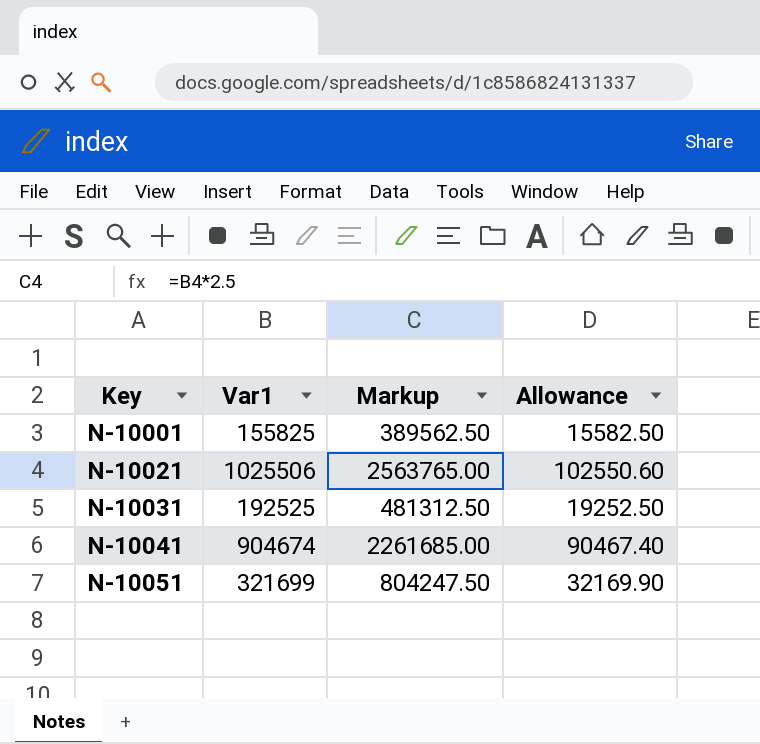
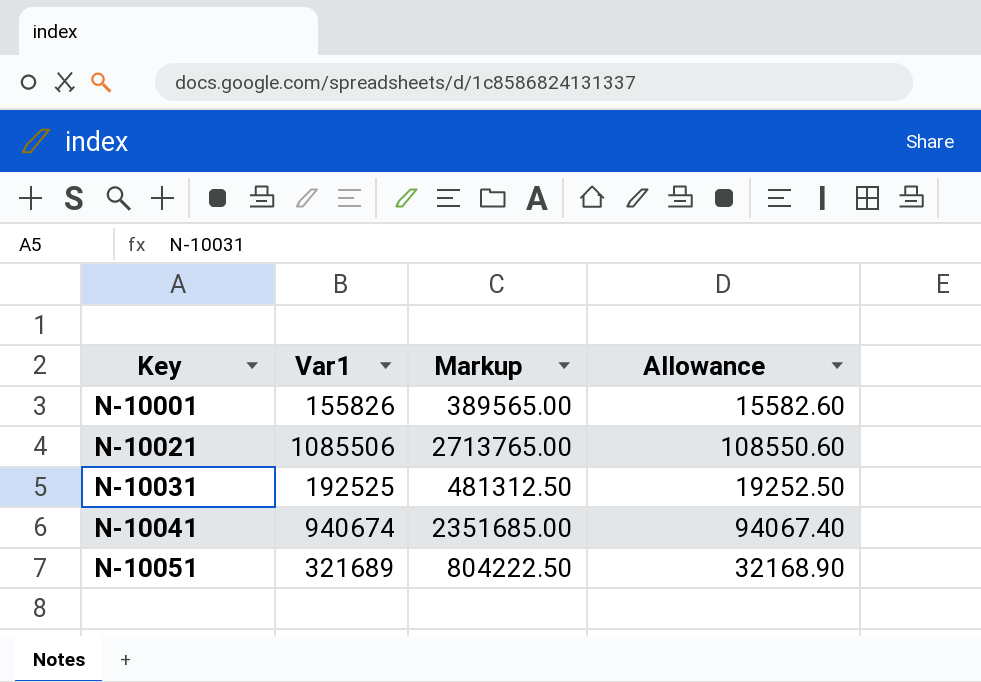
N-10001 | Var1: 155825 -> 155826
N-10001 | Markup: 389562.50 -> 389565.00
N-10001 | Allowance: 15582.50 -> 15582.60
N-10021 | Var1: 1025506 -> 1085506
N-10021 | Markup: 2563765.00 -> 2713765.00
N-10021 | Allowance: 102550.60 -> 108550.60
N-10041 | Var1: 904674 -> 940674
N-10041 | Markup: 2261685.00 -> 2351685.00
N-10041 | Allowance: 90467.40 -> 94067.40
N-10051 | Var1: 321699 -> 321689
N-10051 | Markup: 804247.50 -> 804222.50
N-10051 | Allowance: 32169.90 -> 32168.90

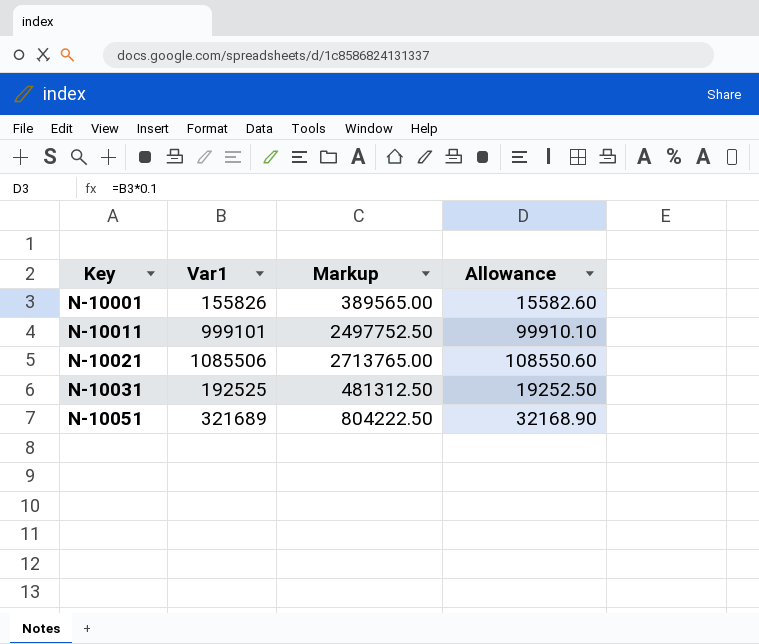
row N-10041: 940674 | 2351685.00 | 94067.40 -> none
row N-10011: none -> 999101 | 2497752.50 | 99910.10

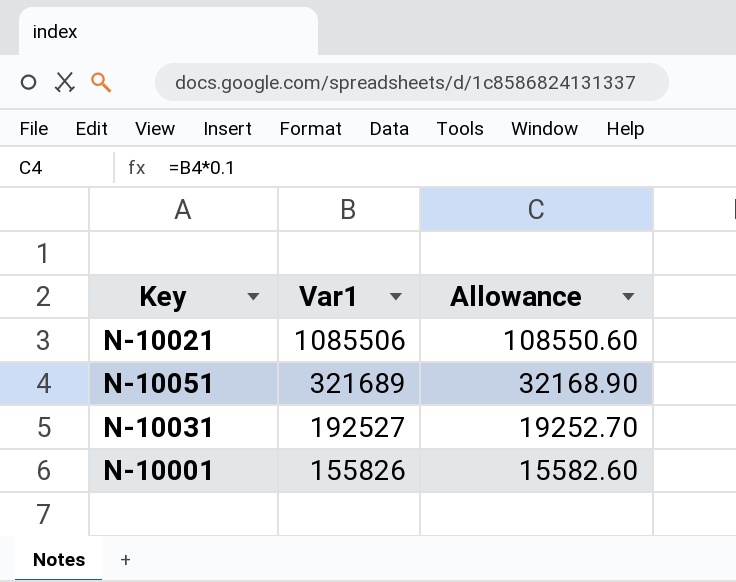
row order: Key ascending -> Var1 descending
column Markup | formula: [Var1] * 2.5 -> none
row N-10011: 999101 | 2497752.50 | 99910.10 -> none
N-10031 | Var1: 192525 -> 192527
N-10031 | Allowance: 19252.50 -> 19252.70

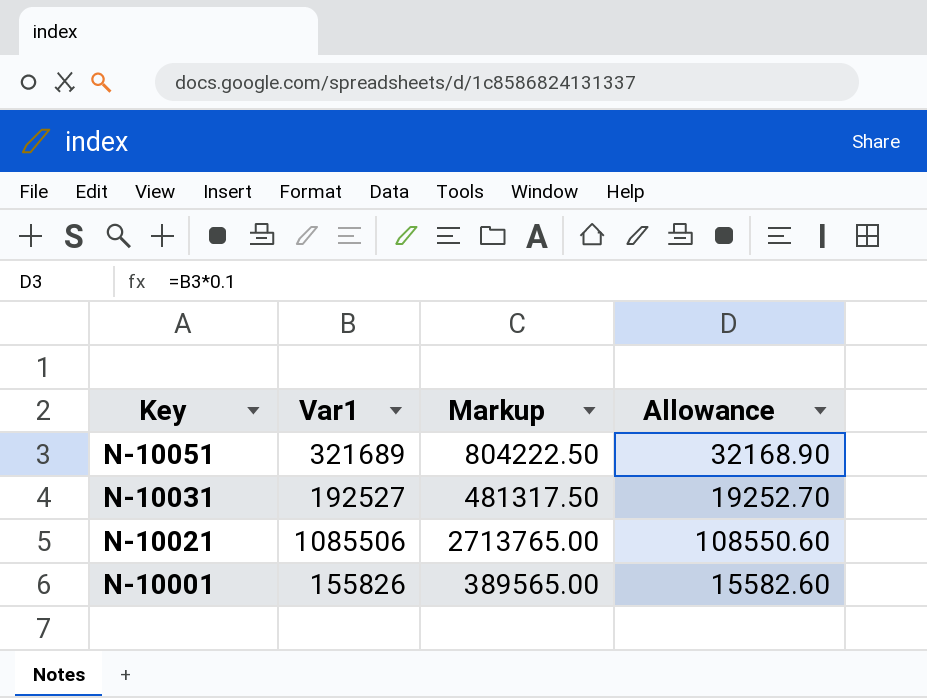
row order: Var1 descending -> Key descending
column Markup | formula: none -> [Var1] * 2.5

